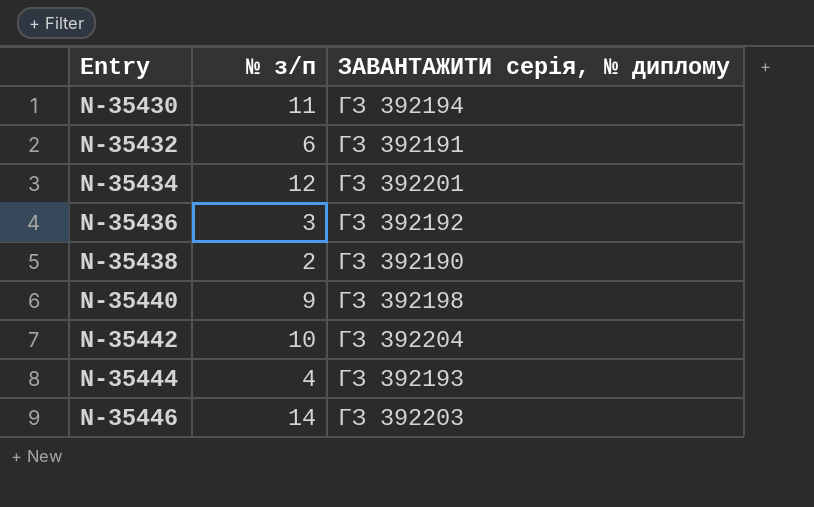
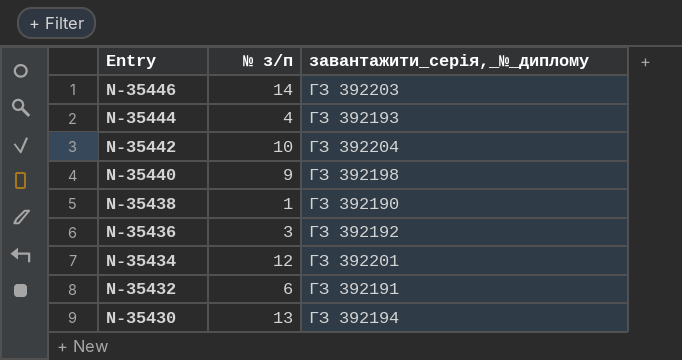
row order: Entry ascending -> Entry descending
column name: ЗАВАНТАЖИТИ серія, № диплому -> завантажити_серія,_№_диплому
N-35438 | № з/п: 2 -> 1
N-35430 | № з/п: 11 -> 13

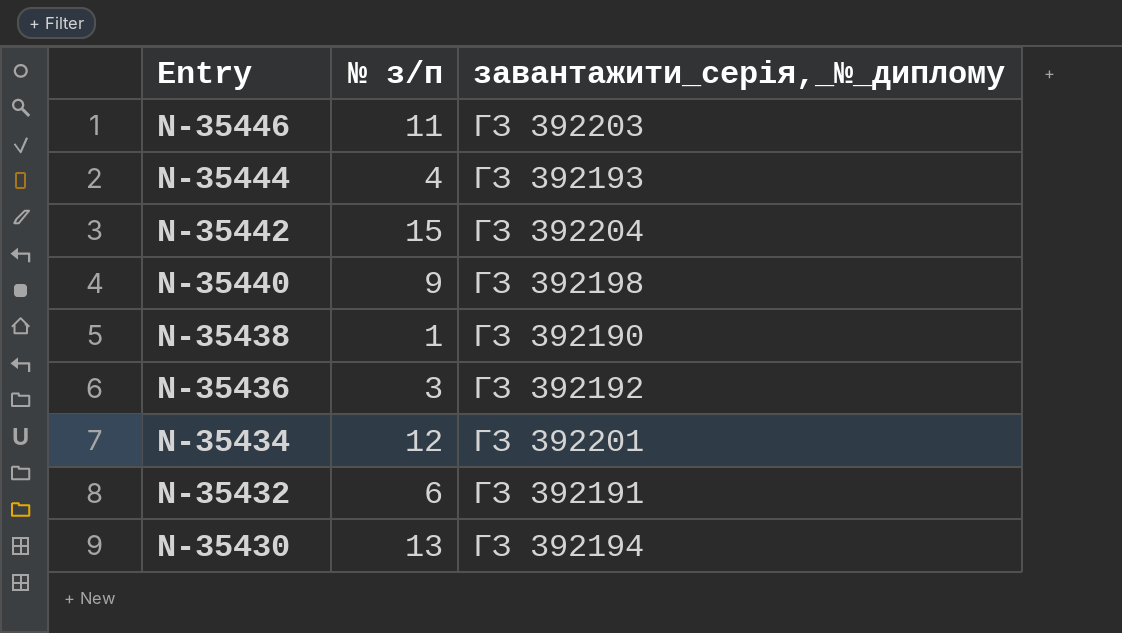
N-35446 | № з/п: 14 -> 11
N-35442 | № з/п: 10 -> 15

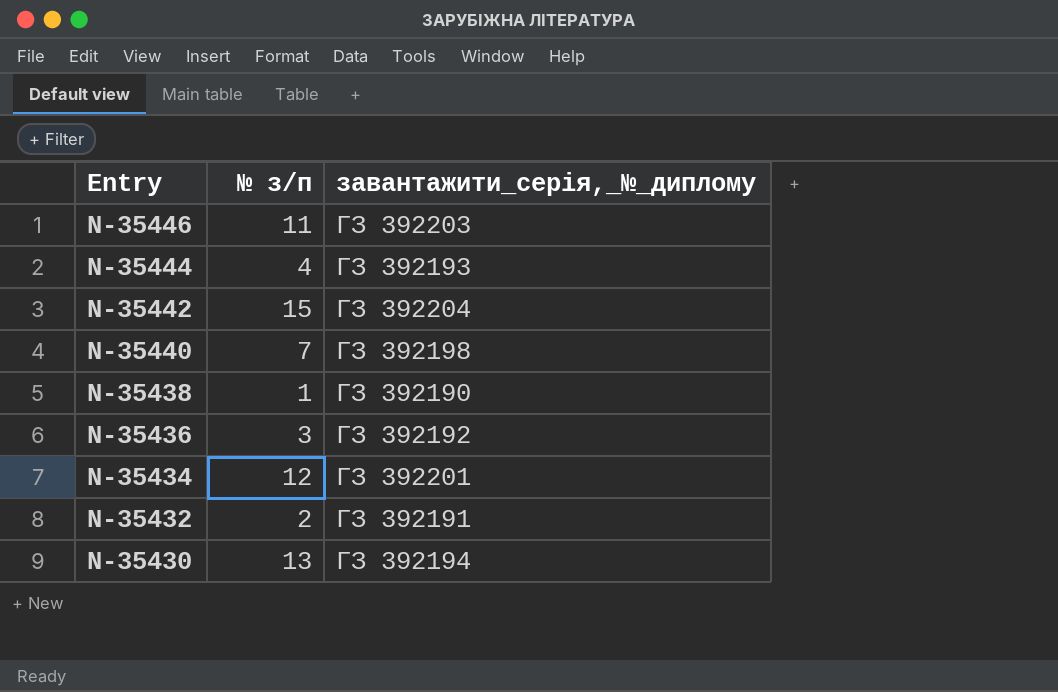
N-35440 | № з/п: 9 -> 7
N-35432 | № з/п: 6 -> 2

